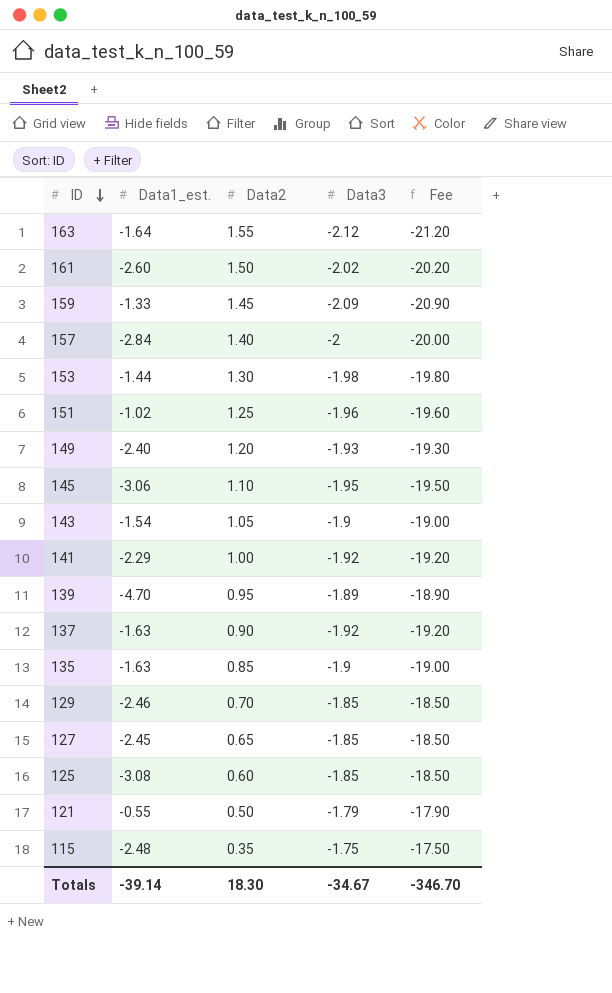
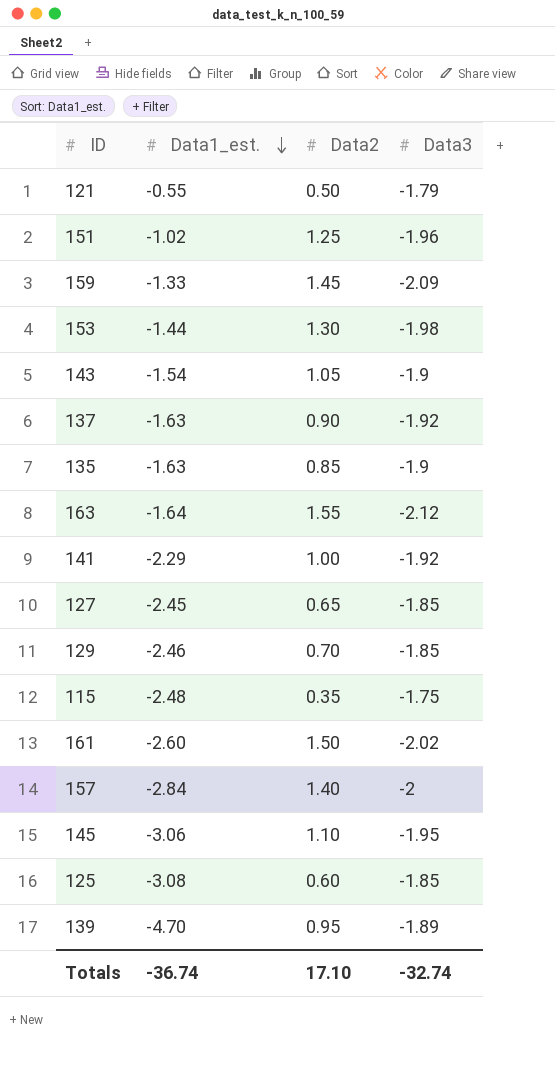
row order: ID descending -> Data1_est. descending
column Fee | formula: [Data3] * 10 -> none
row 149: -2.40 | 1.20 | -1.93 | -19.30 -> none
Totals | Data1_est.: -39.14 -> -36.74
Totals | Data2: 18.30 -> 17.10
Totals | Data3: -34.67 -> -32.74

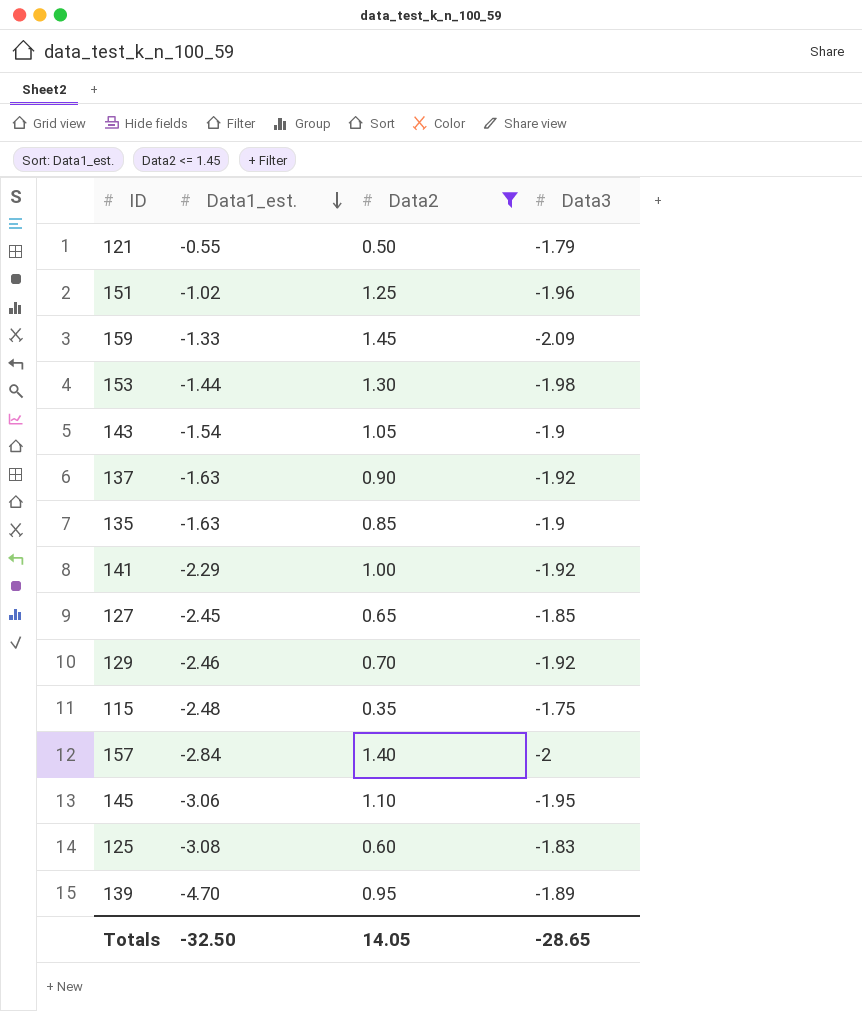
filter: none -> Data2 <= 1.45
129 | Data3: -1.85 -> -1.92
125 | Data3: -1.85 -> -1.83
Totals | Data1_est.: -36.74 -> -32.50
Totals | Data2: 17.10 -> 14.05
Totals | Data3: -32.74 -> -28.65

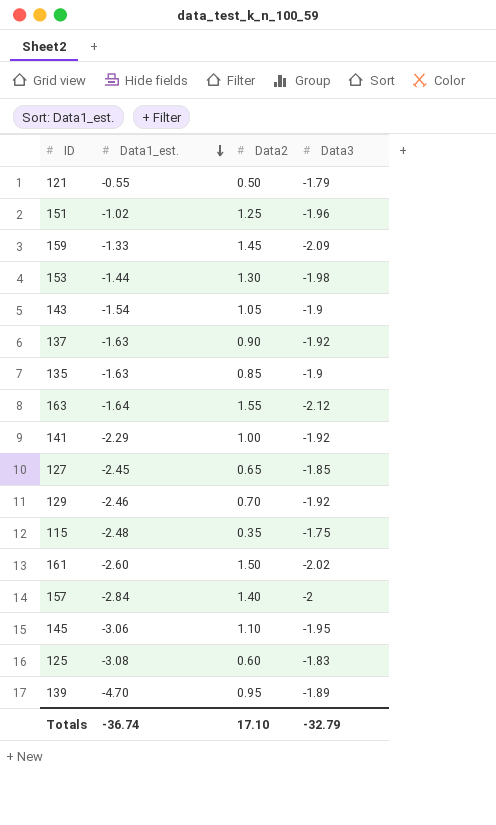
filter: Data2 <= 1.45 -> none
Totals | Data1_est.: -32.50 -> -36.74
Totals | Data2: 14.05 -> 17.10
Totals | Data3: -28.65 -> -32.79

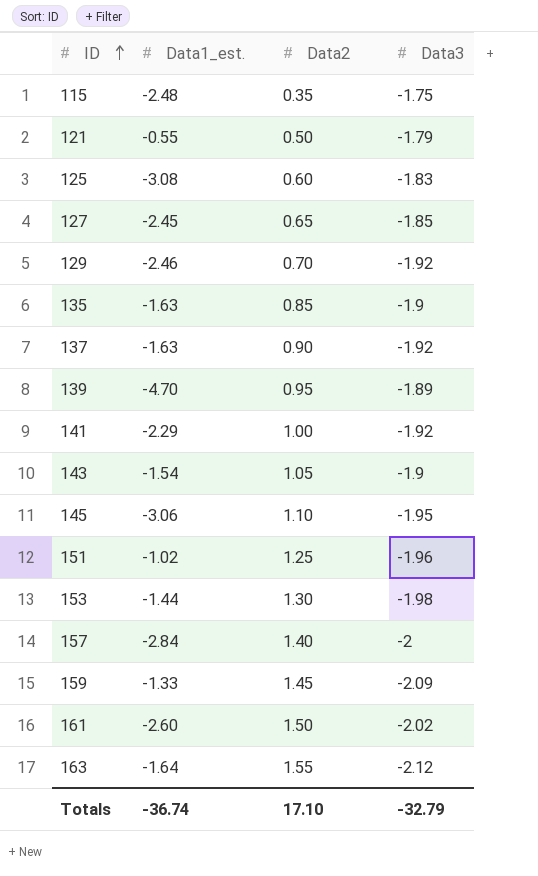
row order: Data1_est. descending -> ID ascending

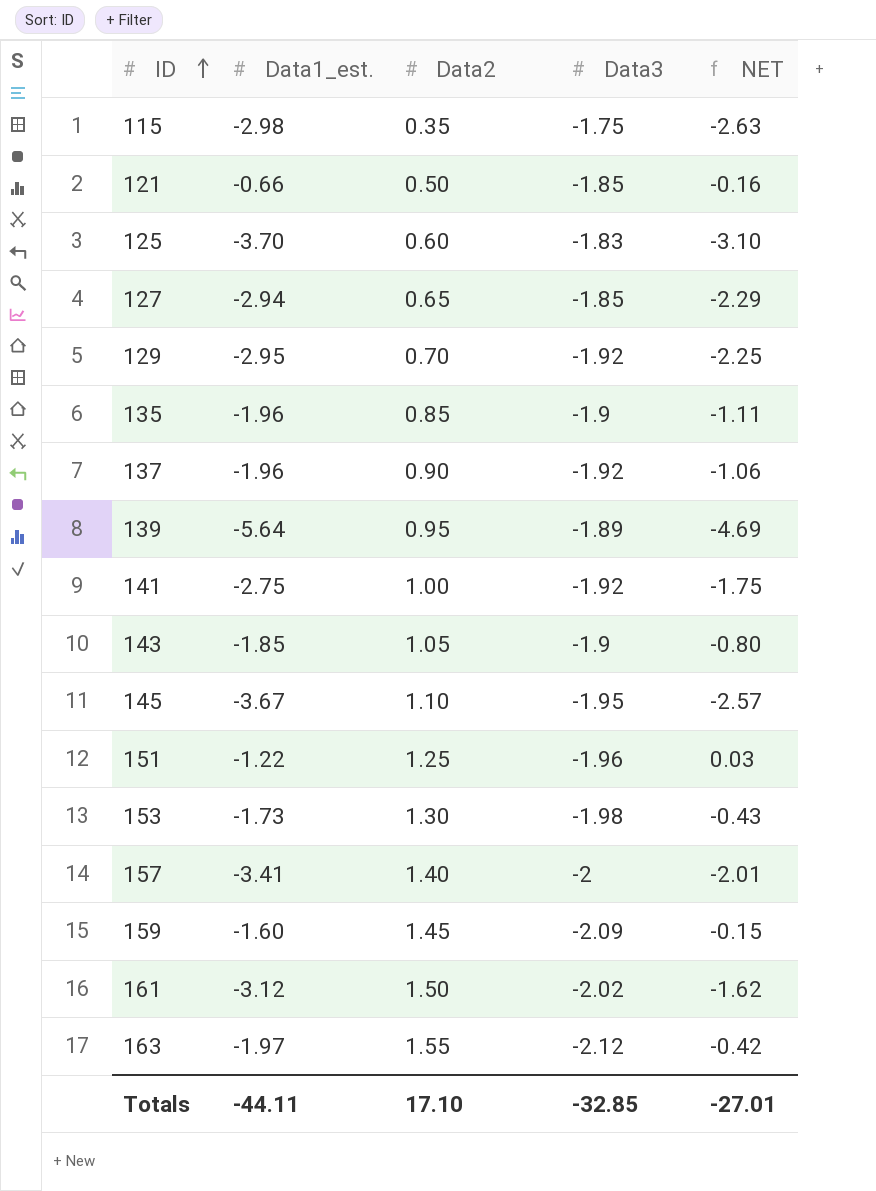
column NET | formula: none -> [Data1_est.] + [Data2]
115 | Data1_est.: -2.48 -> -2.98
121 | Data1_est.: -0.55 -> -0.66
121 | Data3: -1.79 -> -1.85
125 | Data1_est.: -3.08 -> -3.70
127 | Data1_est.: -2.45 -> -2.94
129 | Data1_est.: -2.46 -> -2.95
135 | Data1_est.: -1.63 -> -1.96
137 | Data1_est.: -1.63 -> -1.96
139 | Data1_est.: -4.70 -> -5.64
141 | Data1_est.: -2.29 -> -2.75
143 | Data1_est.: -1.54 -> -1.85
145 | Data1_est.: -3.06 -> -3.67
151 | Data1_est.: -1.02 -> -1.22
153 | Data1_est.: -1.44 -> -1.73
157 | Data1_est.: -2.84 -> -3.41
159 | Data1_est.: -1.33 -> -1.60
161 | Data1_est.: -2.60 -> -3.12
163 | Data1_est.: -1.64 -> -1.97
Totals | Data1_est.: -36.74 -> -44.11
Totals | Data3: -32.79 -> -32.85

